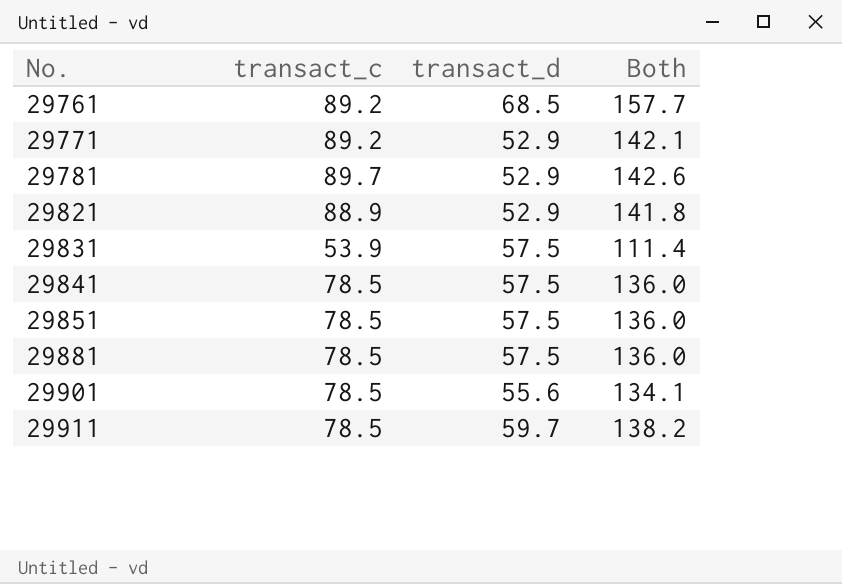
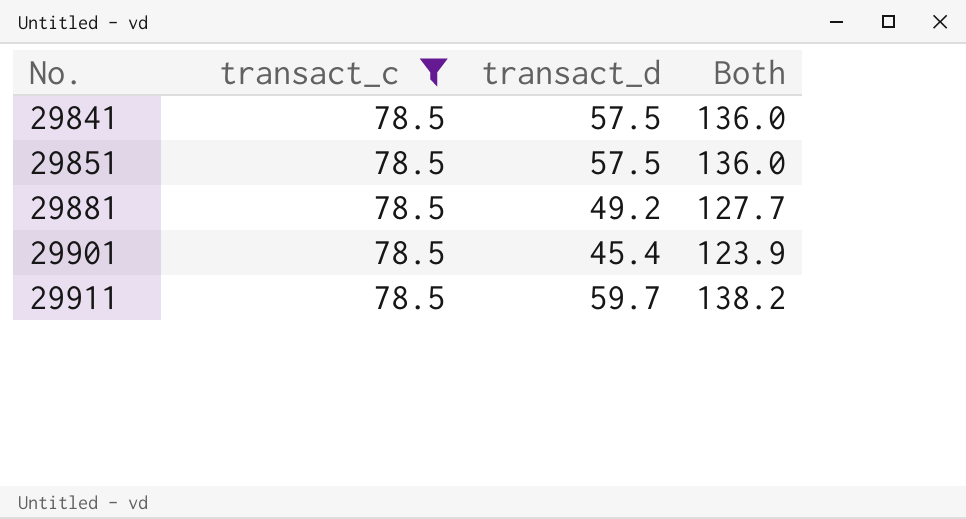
filter: none -> transact_c = 78.5
29881 | transact_d: 57.5 -> 49.2
29881 | Both: 136.0 -> 127.7
29901 | transact_d: 55.6 -> 45.4
29901 | Both: 134.1 -> 123.9

